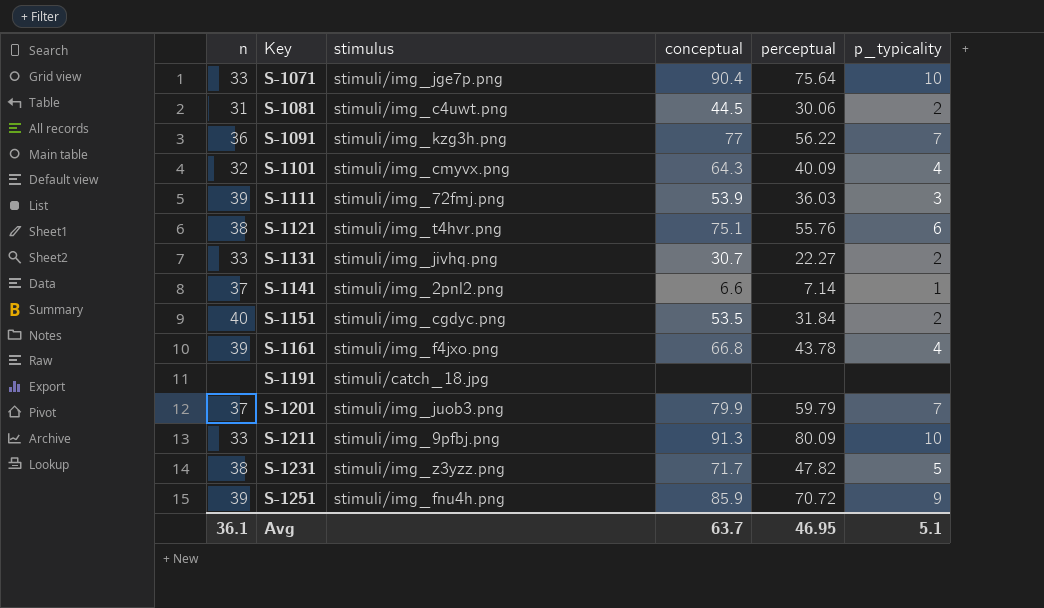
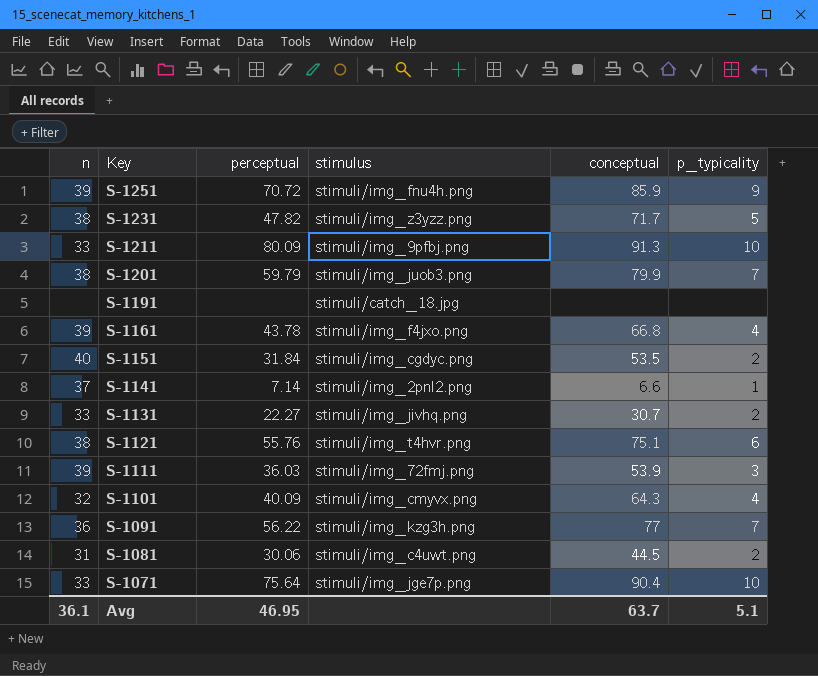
row order: Key ascending -> Key descending
column perceptual | position: 5 -> 3
S-1201 | n: 37 -> 38

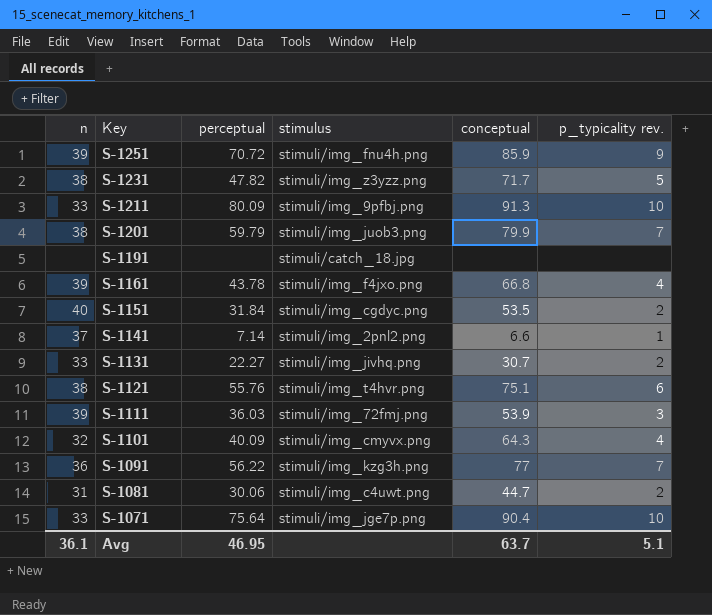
column name: p_typicality -> p_typicality rev.
S-1081 | conceptual: 44.5 -> 44.7

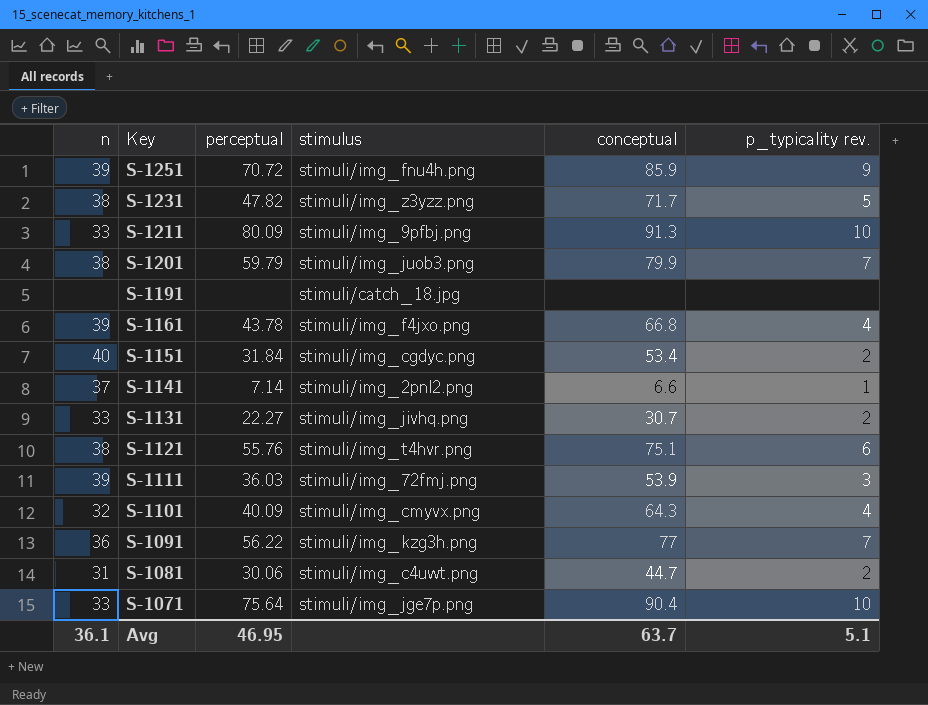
S-1151 | conceptual: 53.5 -> 53.4

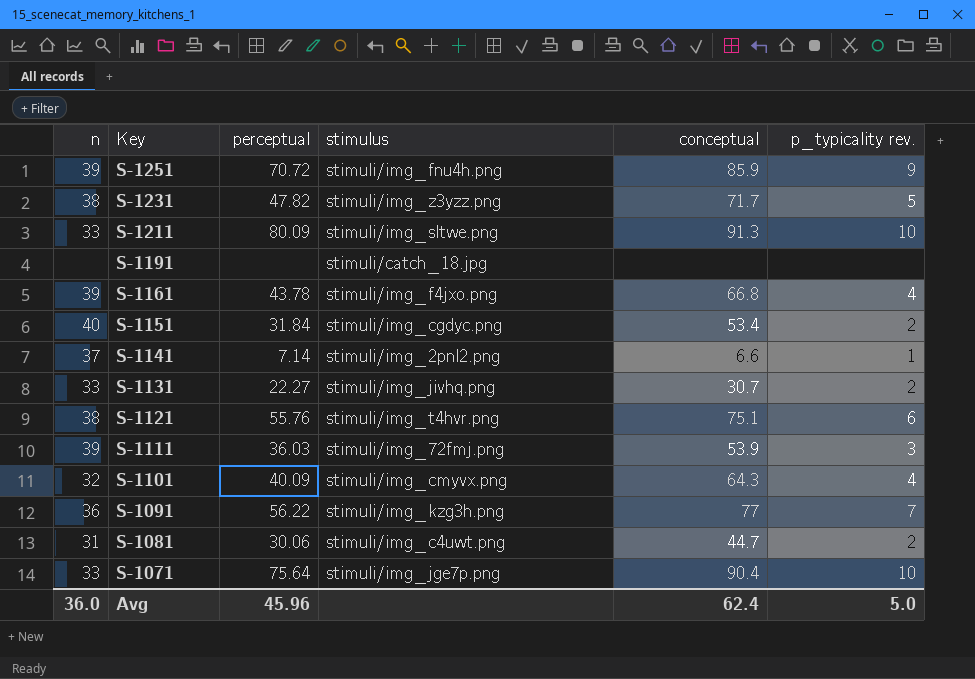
row S-1201: 38 | 59.79 | stimuli/img_juob3.png | 79.9 | 7 -> none
S-1211 | stimulus: stimuli/img_9pfbj.png -> stimuli/img_sltwe.png
Avg | n: 36.1 -> 36.0
Avg | perceptual: 46.95 -> 45.96
Avg | conceptual: 63.7 -> 62.4
Avg | p_typicality rev.: 5.1 -> 5.0

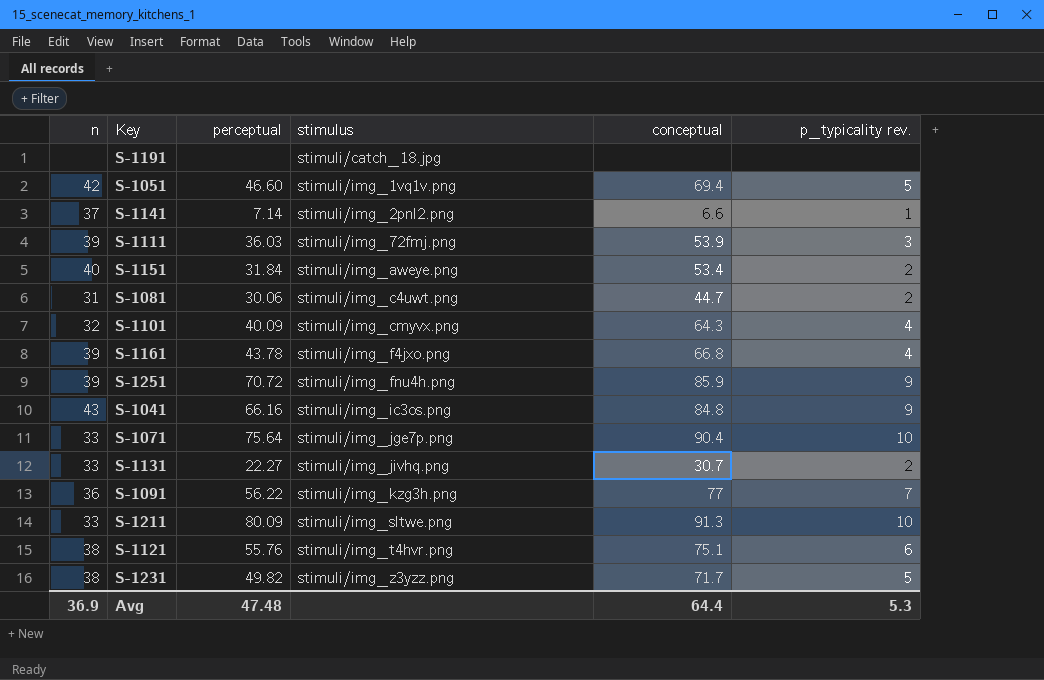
row order: Key descending -> stimulus ascending
row S-1051: none -> 42 | 46.60 | stimuli/img_1vq1v.png | 69.4 | 5
S-1151 | stimulus: stimuli/img_cgdyc.png -> stimuli/img_aweye.png
row S-1041: none -> 43 | 66.16 | stimuli/img_ic3os.png | 84.8 | 9
S-1231 | perceptual: 47.82 -> 49.82
Avg | n: 36.0 -> 36.9
Avg | perceptual: 45.96 -> 47.48
Avg | conceptual: 62.4 -> 64.4
Avg | p_typicality rev.: 5.0 -> 5.3

